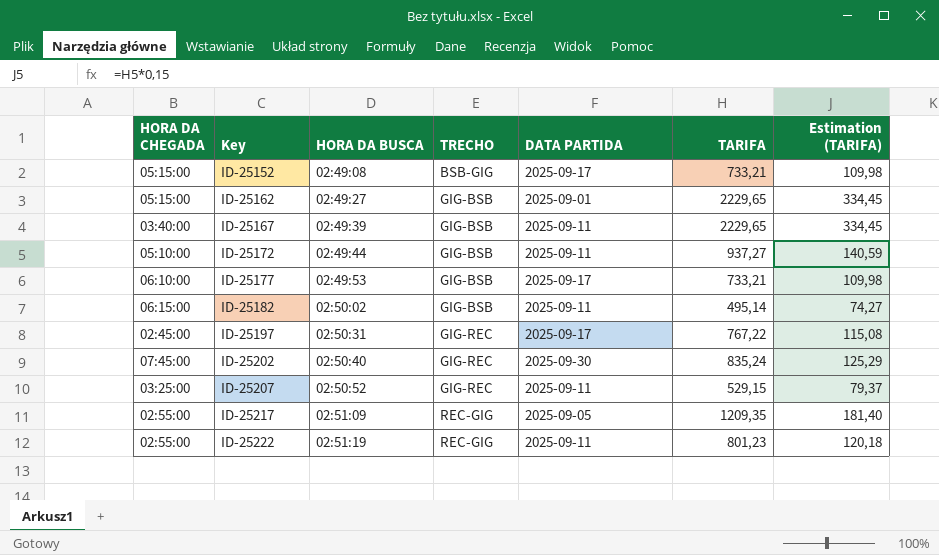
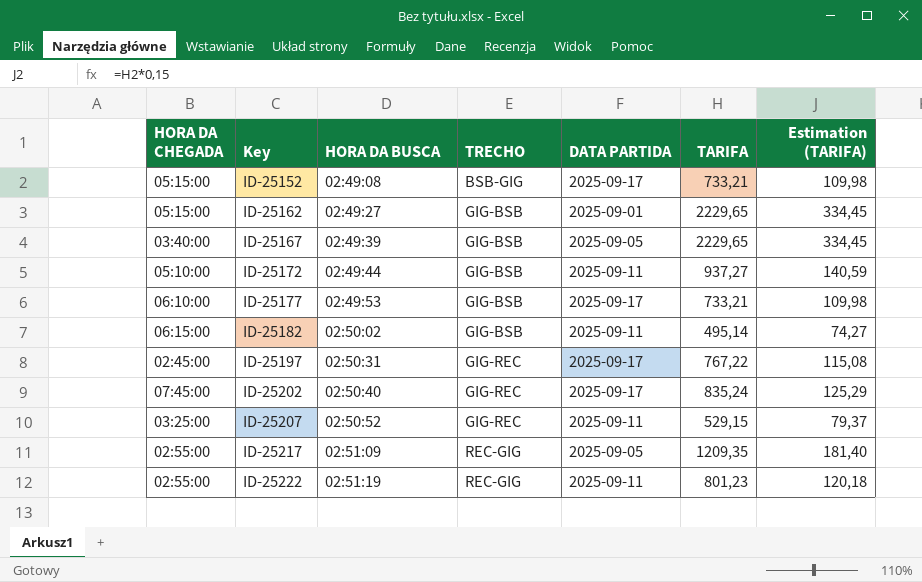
ID-25167 | DATA PARTIDA: 2025-09-11 -> 2025-09-05
ID-25202 | DATA PARTIDA: 2025-09-30 -> 2025-09-17

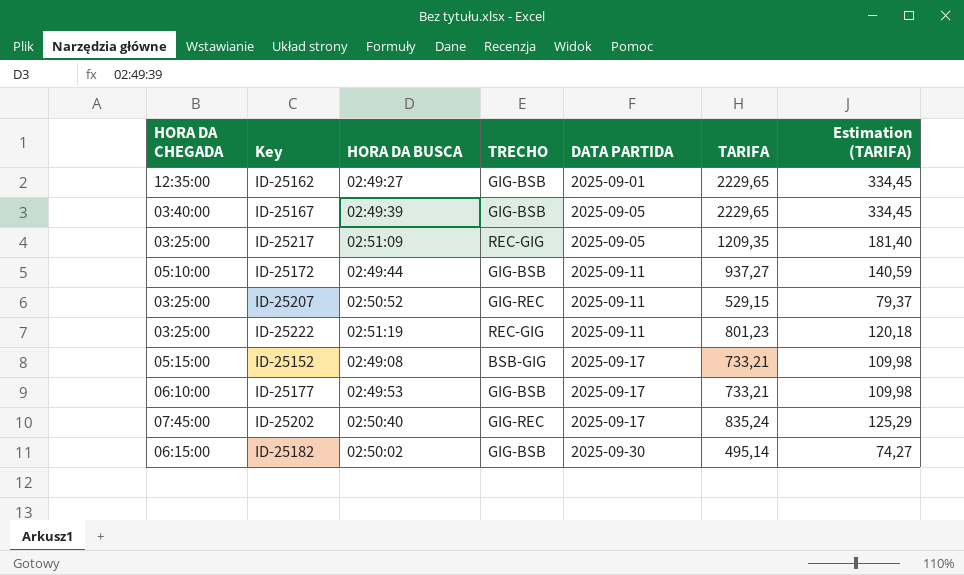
row order: Key ascending -> DATA PARTIDA ascending
row ID-25197: 02:45:00 | 02:50:31 | GIG-REC | 2025-09-17 | 767,22 | 115,08 -> none
ID-25162 | HORA DA CHEGADA: 05:15:00 -> 12:35:00
ID-25217 | HORA DA CHEGADA: 02:55:00 -> 03:25:00
ID-25222 | HORA DA CHEGADA: 02:55:00 -> 03:25:00
ID-25182 | DATA PARTIDA: 2025-09-11 -> 2025-09-30

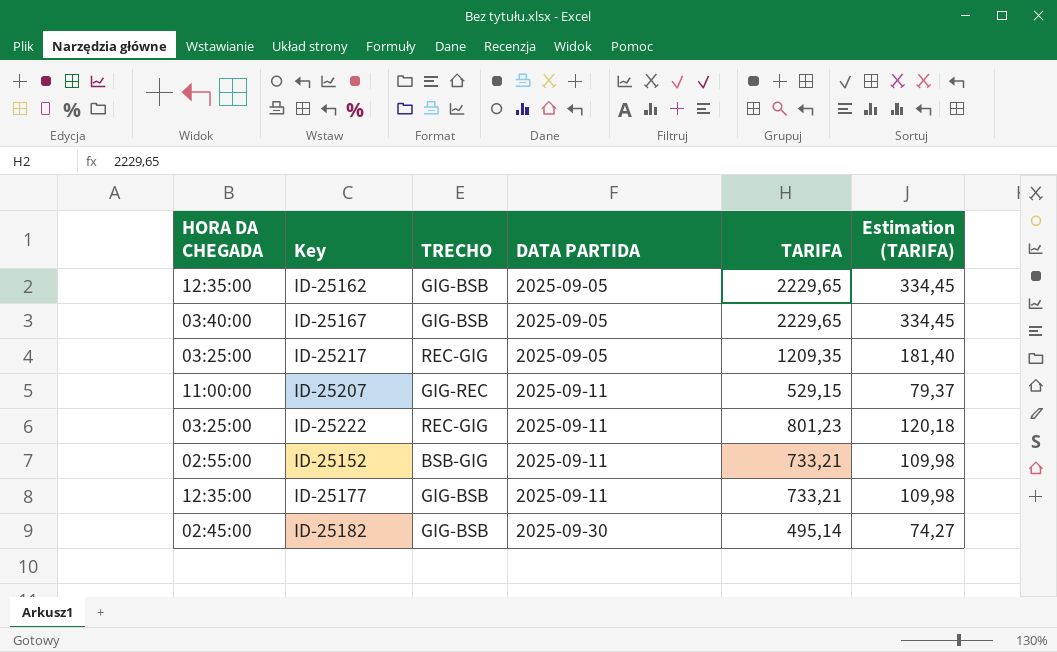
column HORA DA BUSCA | position: 3 -> none
row ID-25172: 05:10:00 | 02:49:44 | GIG-BSB | 2025-09-11 | 937,27 | 140,59 -> none
row ID-25202: 07:45:00 | 02:50:40 | GIG-REC | 2025-09-17 | 835,24 | 125,29 -> none
ID-25162 | DATA PARTIDA: 2025-09-01 -> 2025-09-05
ID-25207 | HORA DA CHEGADA: 03:25:00 -> 11:00:00
ID-25152 | HORA DA CHEGADA: 05:15:00 -> 02:55:00
ID-25152 | DATA PARTIDA: 2025-09-17 -> 2025-09-11
ID-25177 | HORA DA CHEGADA: 06:10:00 -> 12:35:00
ID-25177 | DATA PARTIDA: 2025-09-17 -> 2025-09-11
ID-25182 | HORA DA CHEGADA: 06:15:00 -> 02:45:00

